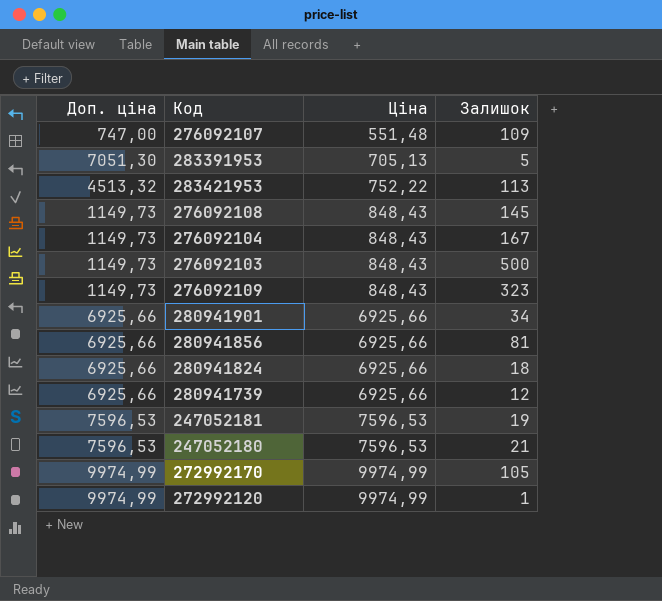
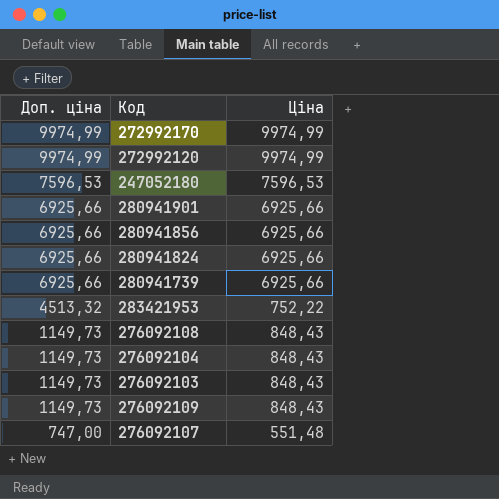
row order: Ціна ascending -> Доп. ціна descending
column Залишок | position: 4 -> none
row 283391953: 7051,30 | 705,13 | 5 -> none
row 247052181: 7596,53 | 7596,53 | 19 -> none

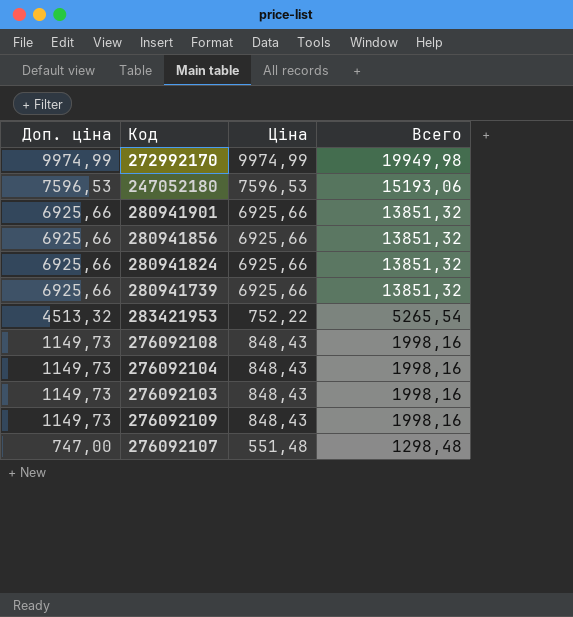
column Всего | formula: none -> [Доп. ціна] + [Ціна]
row 272992120: 9974,99 | 9974,99 -> none

